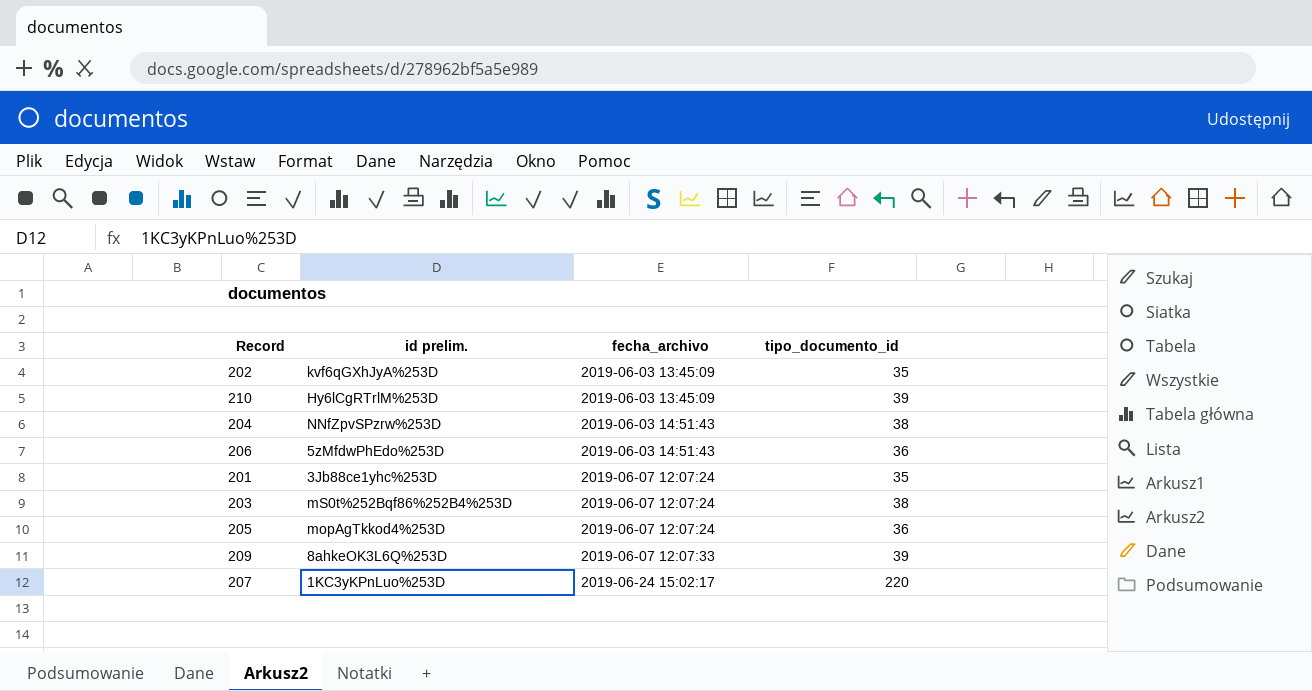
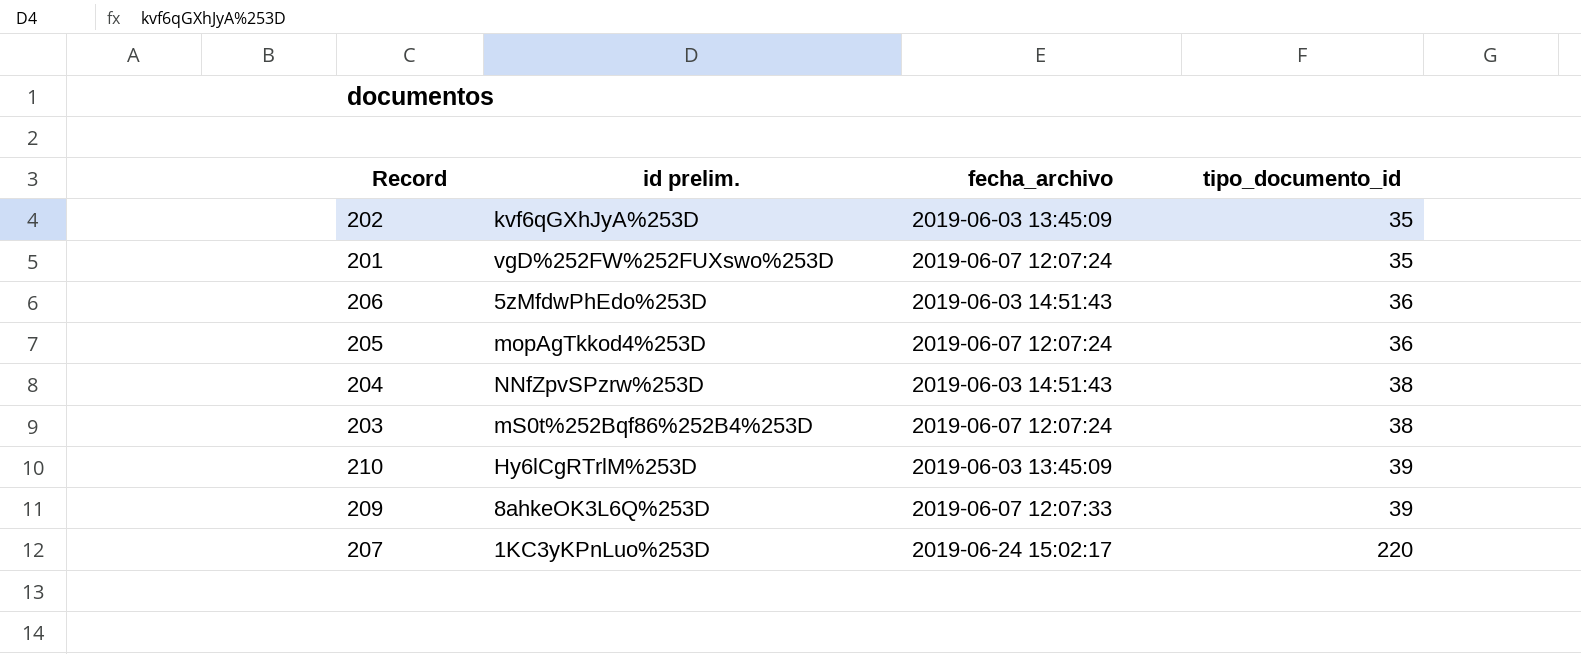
row order: fecha_archivo ascending -> tipo_documento_id ascending
201 | id prelim.: 3Jb88ce1yhc%253D -> vgD%252FW%252FUXswo%253D

